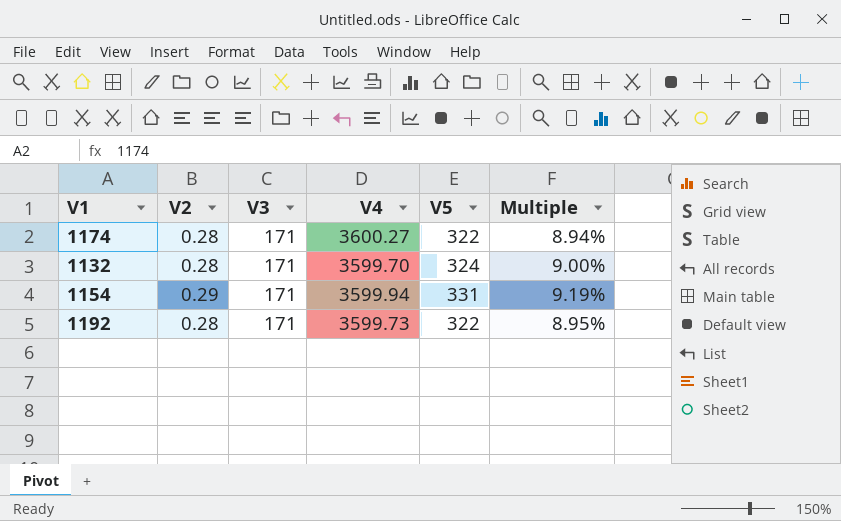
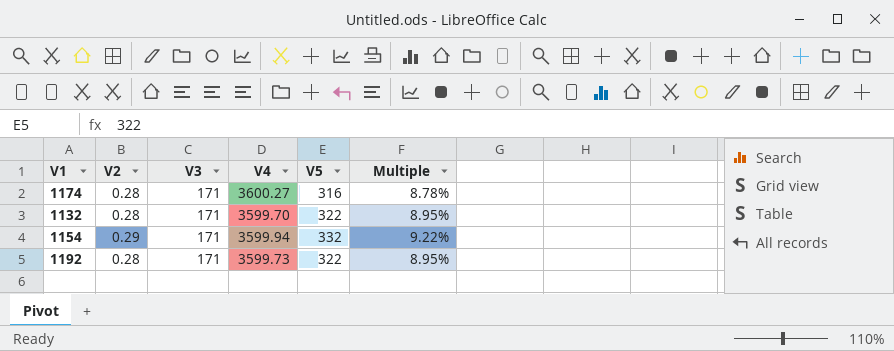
1174 | V5: 322 -> 316
1174 | Multiple: 8.94% -> 8.78%
1132 | V5: 324 -> 322
1132 | Multiple: 9.00% -> 8.95%
1154 | V5: 331 -> 332
1154 | Multiple: 9.19% -> 9.22%

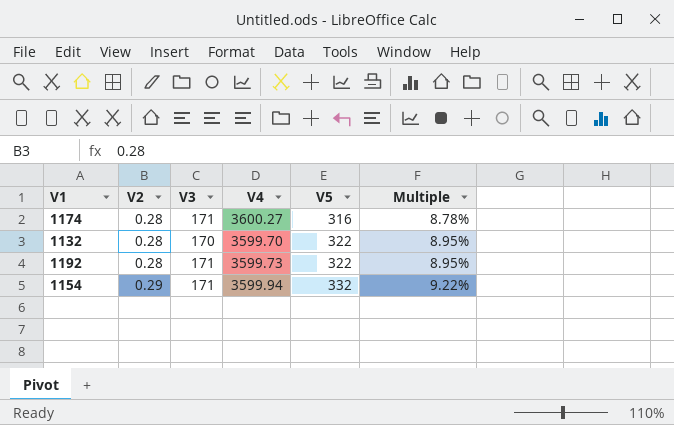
row order: none -> V2 ascending
1132 | V3: 171 -> 170

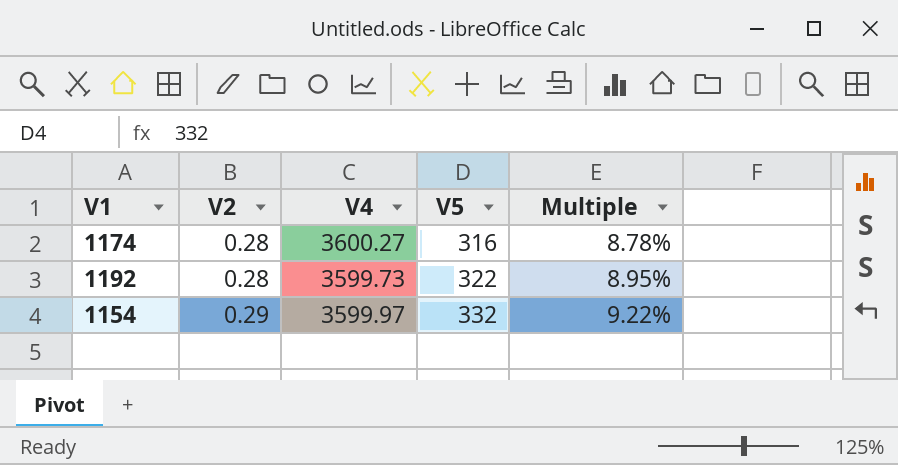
column V3 | position: 3 -> none
row 1132: 0.28 | 170 | 3599.70 | 322 | 8.95% -> none
1154 | V4: 3599.94 -> 3599.97

